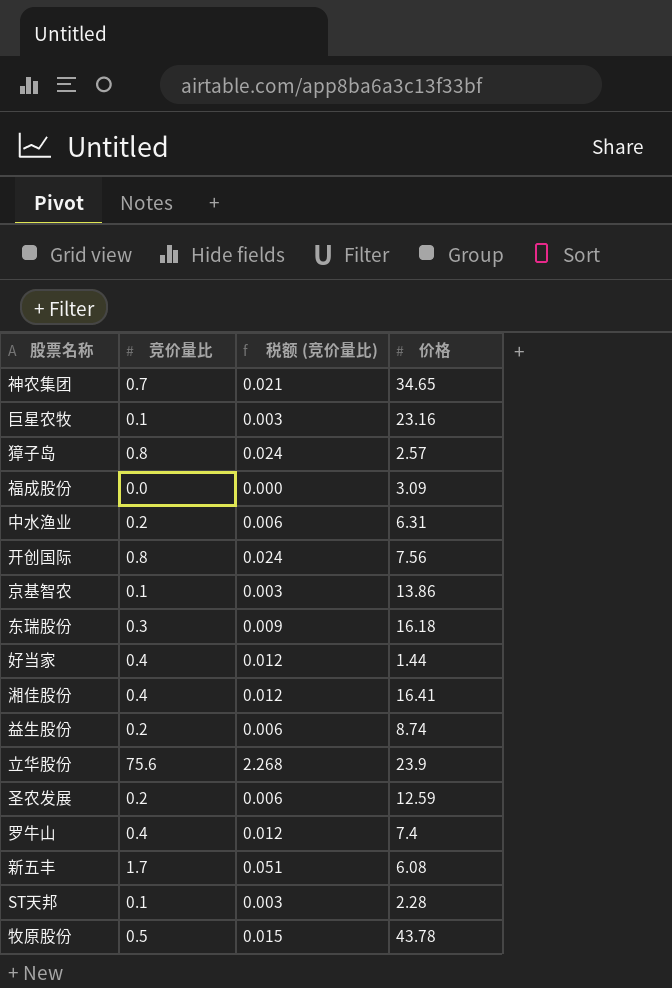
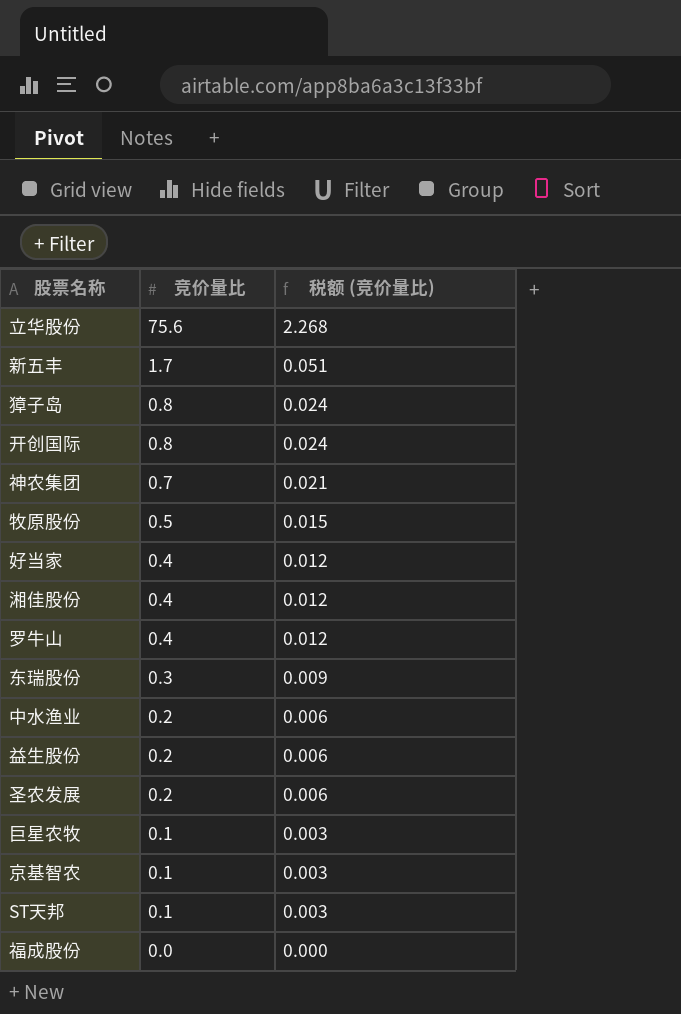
row order: none -> 竞价量比 descending
column 价格 | position: 4 -> none

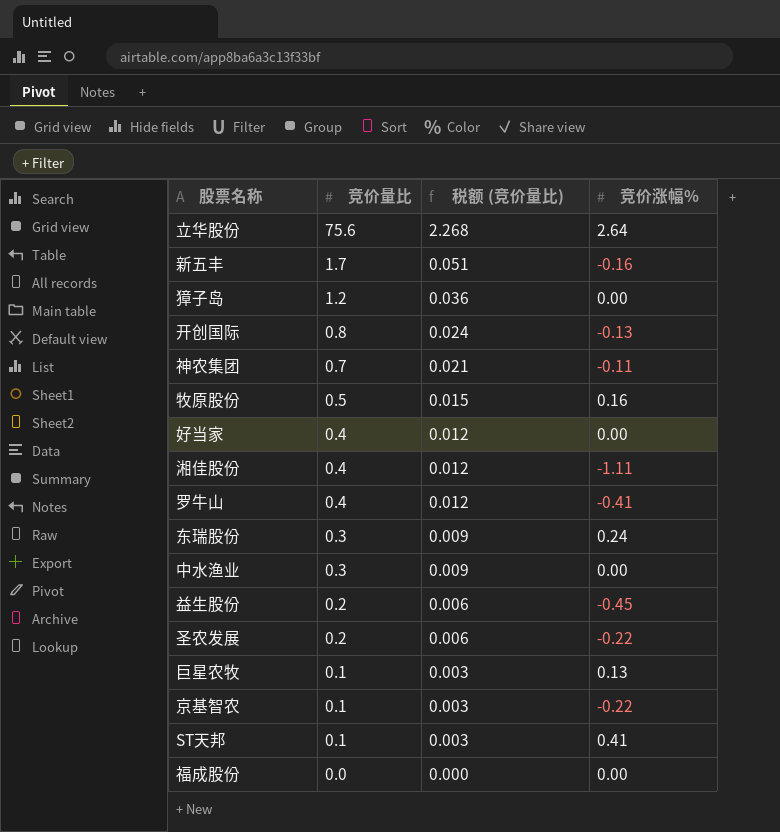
column 竞价涨幅% | position: none -> 4
獐子岛 | 竞价量比: 0.8 -> 1.2
獐子岛 | 税额 (竞价量比): 0.024 -> 0.036
中水渔业 | 竞价量比: 0.2 -> 0.3
中水渔业 | 税额 (竞价量比): 0.006 -> 0.009

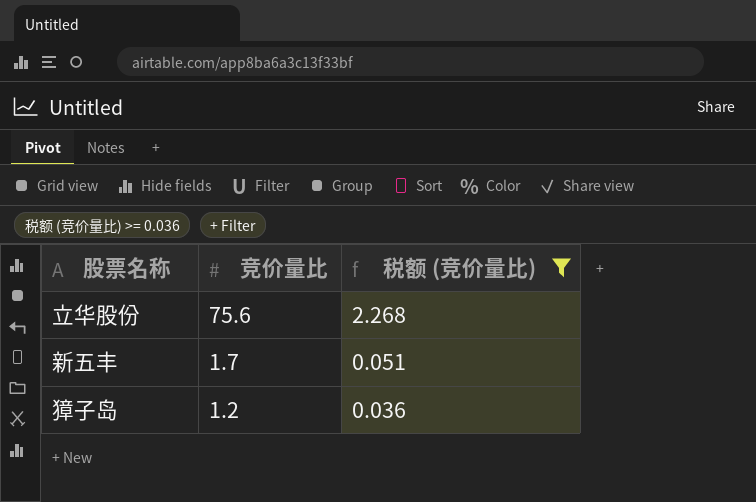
filter: none -> 税额 (竞价量比) >= 0.036
column 竞价涨幅% | position: 4 -> none

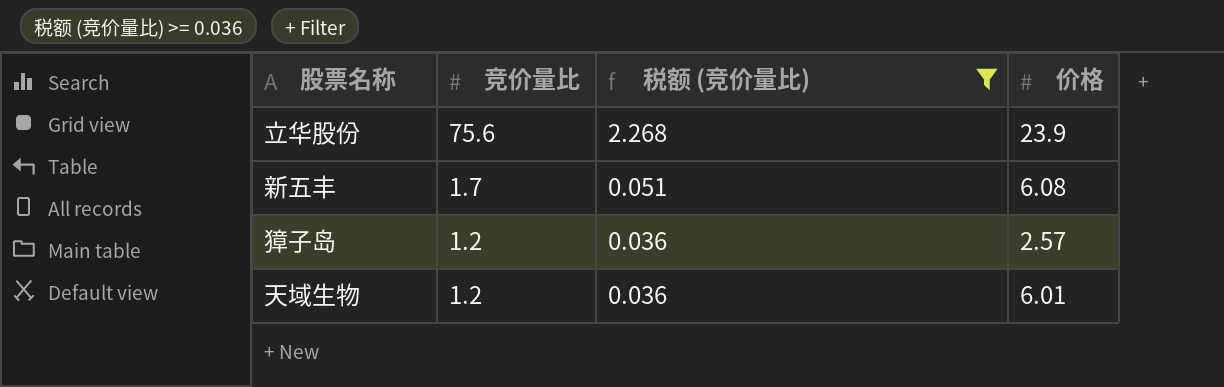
column 价格 | position: none -> 4
row 天域生物: none -> 1.2 | 0.036 | 6.01

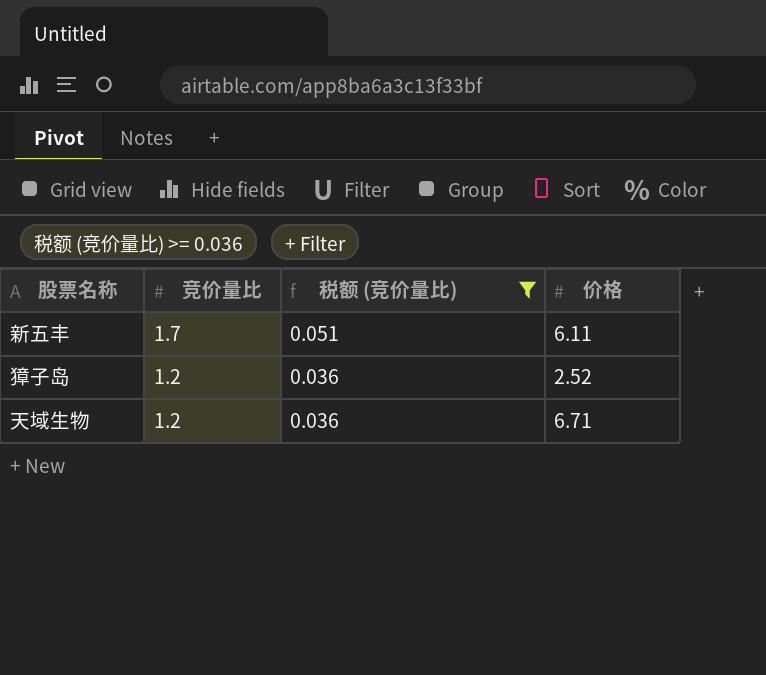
row 立华股份: 75.6 | 2.268 | 23.9 -> none
新五丰 | 价格: 6.08 -> 6.11
獐子岛 | 价格: 2.57 -> 2.52
天域生物 | 价格: 6.01 -> 6.71

